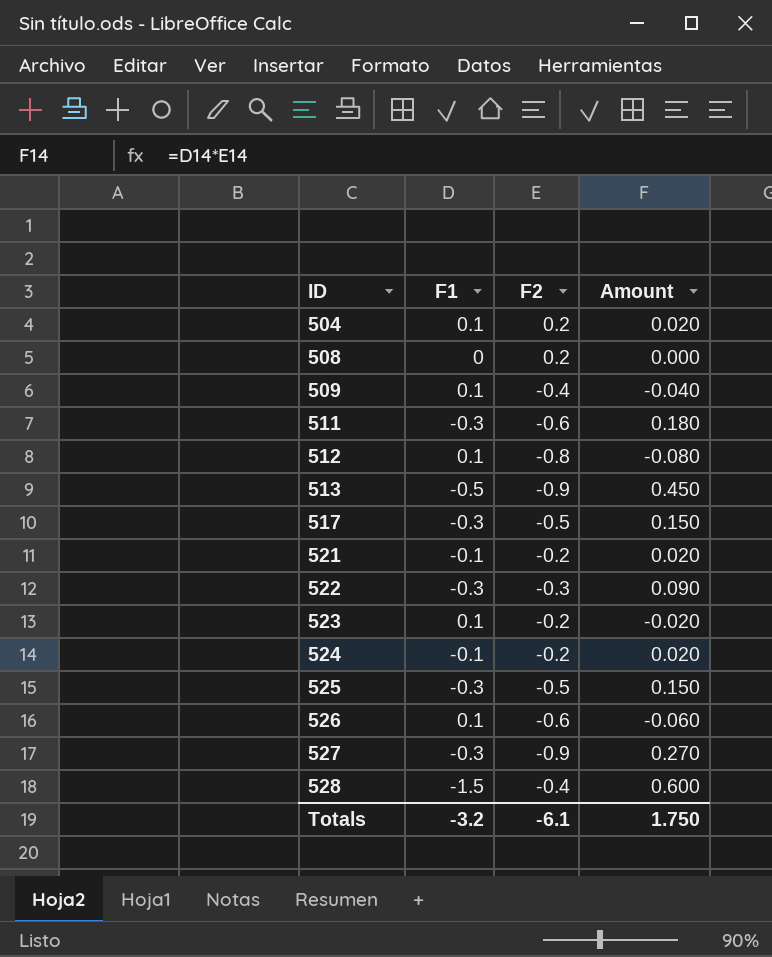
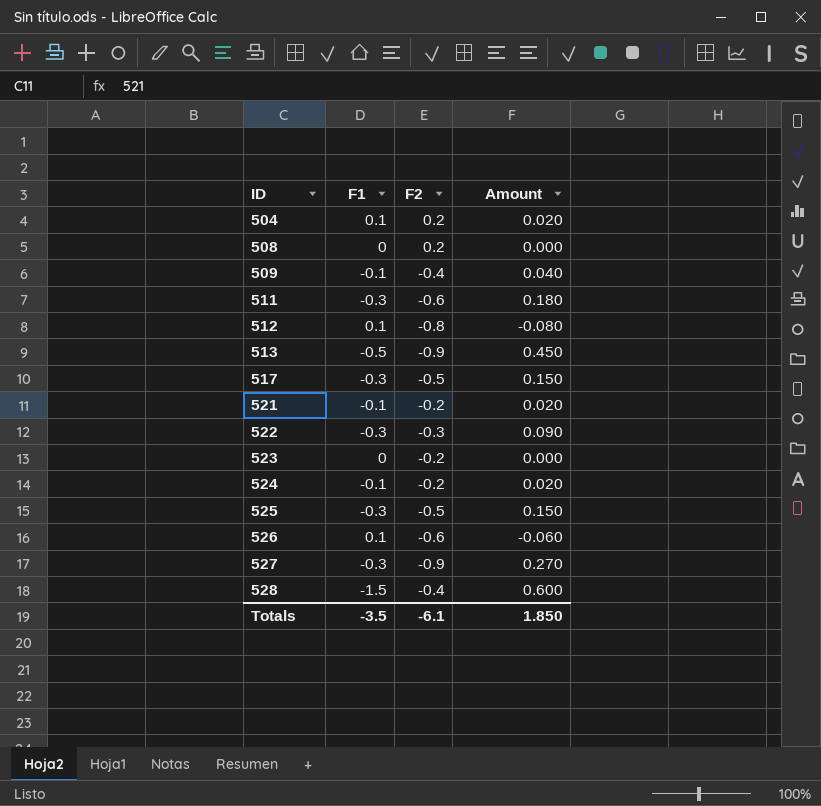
509 | F1: 0.1 -> -0.1
509 | Amount: -0.040 -> 0.040
523 | F1: 0.1 -> 0
523 | Amount: -0.020 -> 0.000
Totals | F1: -3.2 -> -3.5
Totals | Amount: 1.750 -> 1.850

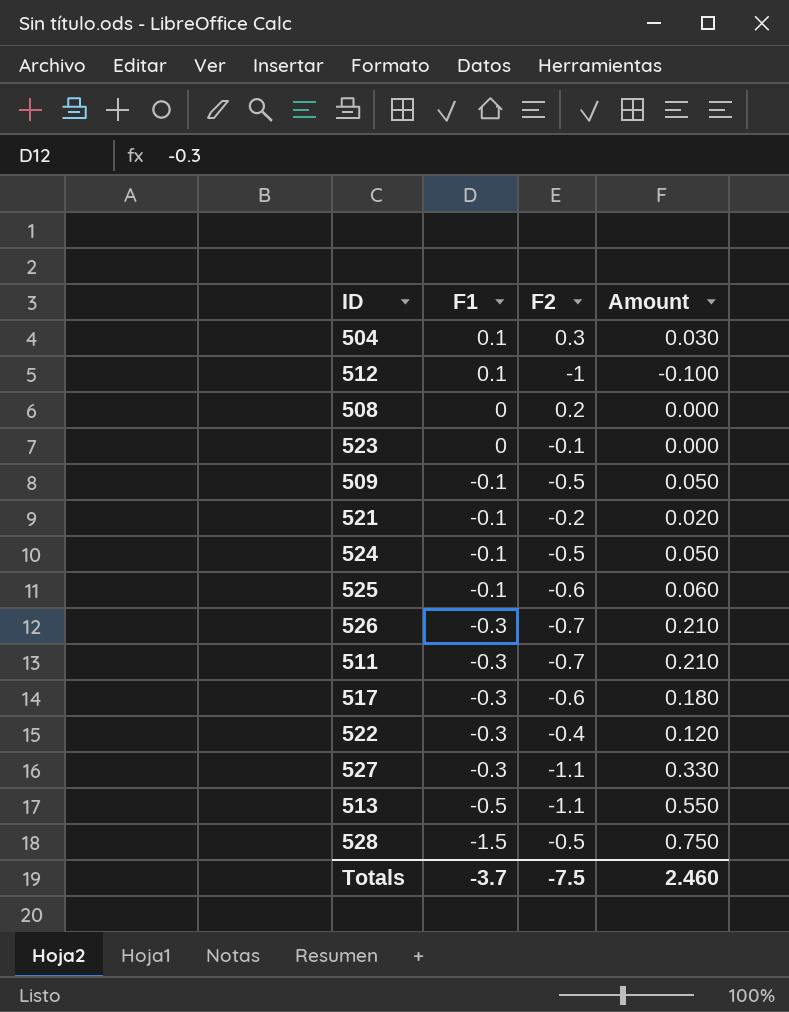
row order: ID ascending -> F1 descending
504 | F2: 0.2 -> 0.3
504 | Amount: 0.020 -> 0.030
512 | F2: -0.8 -> -1
512 | Amount: -0.080 -> -0.100
523 | F2: -0.2 -> -0.1
509 | F2: -0.4 -> -0.5
509 | Amount: 0.040 -> 0.050
524 | F2: -0.2 -> -0.5
524 | Amount: 0.020 -> 0.050
525 | F1: -0.3 -> -0.1
525 | F2: -0.5 -> -0.6
525 | Amount: 0.150 -> 0.060
526 | F1: 0.1 -> -0.3
526 | F2: -0.6 -> -0.7
526 | Amount: -0.060 -> 0.210
511 | F2: -0.6 -> -0.7
511 | Amount: 0.180 -> 0.210
517 | F2: -0.5 -> -0.6
517 | Amount: 0.150 -> 0.180
522 | F2: -0.3 -> -0.4
522 | Amount: 0.090 -> 0.120
527 | F2: -0.9 -> -1.1
527 | Amount: 0.270 -> 0.330
513 | F2: -0.9 -> -1.1
513 | Amount: 0.450 -> 0.550
528 | F2: -0.4 -> -0.5
528 | Amount: 0.600 -> 0.750
Totals | F1: -3.5 -> -3.7
Totals | F2: -6.1 -> -7.5
Totals | Amount: 1.850 -> 2.460

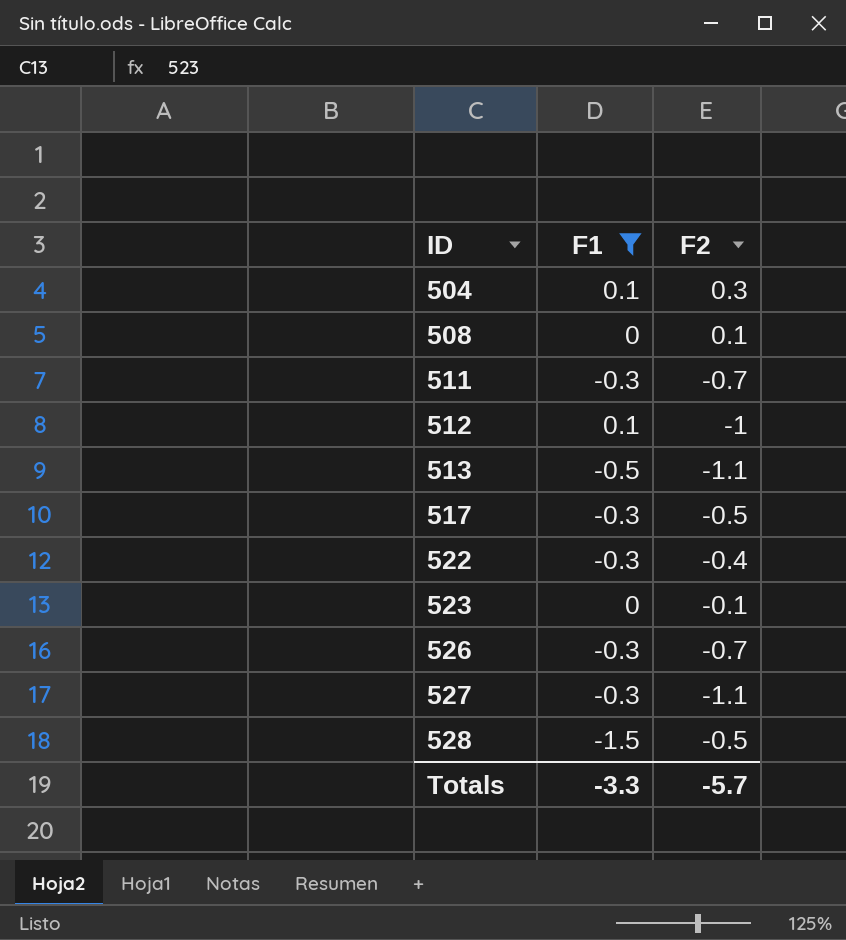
filter: none -> F1 != -0.1
row order: F1 descending -> ID ascending
column Amount | formula: [F1] * [F2] -> none
508 | F2: 0.2 -> 0.1
517 | F2: -0.6 -> -0.5
Totals | F1: -3.7 -> -3.3
Totals | F2: -7.5 -> -5.7

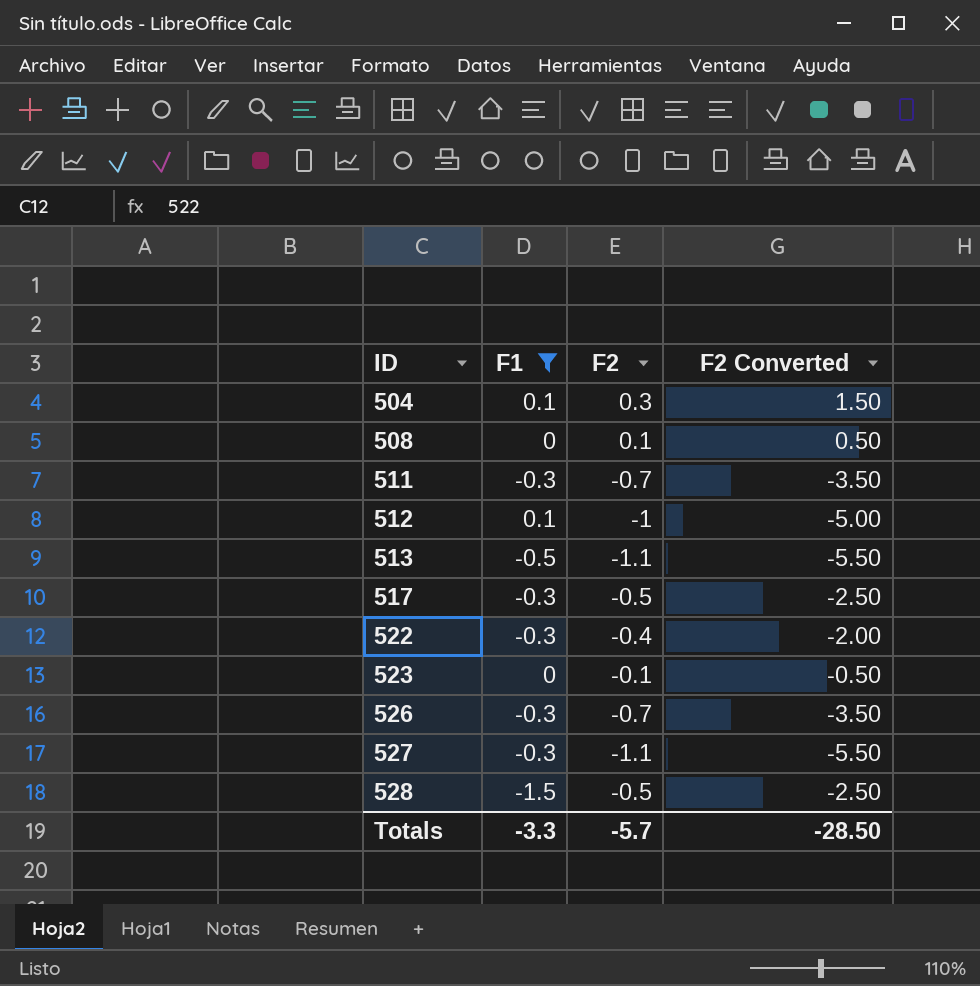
column F2 Converted | formula: none -> [F2] * 5

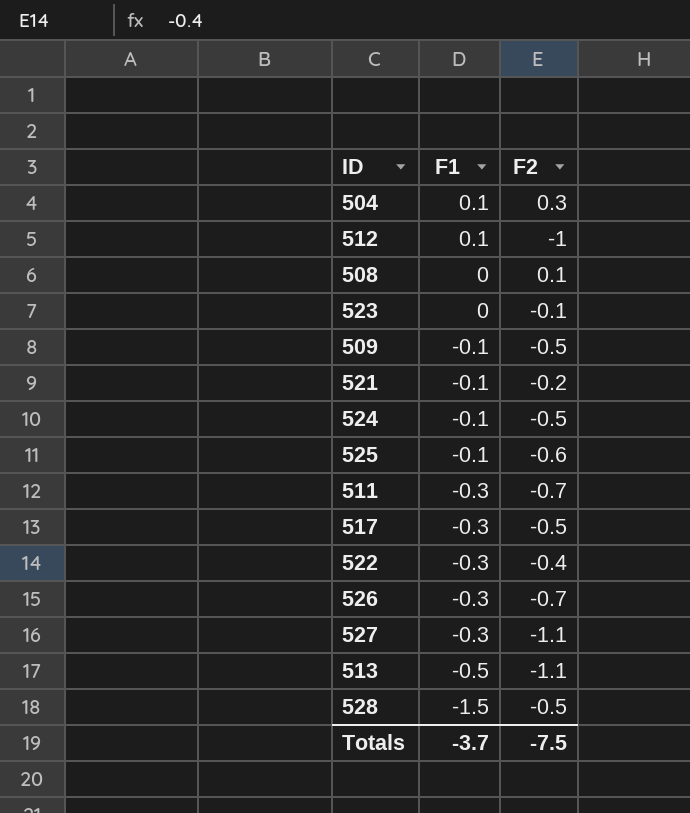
filter: F1 != -0.1 -> none
row order: ID ascending -> F1 descending
column F2 Converted | formula: [F2] * 5 -> none
Totals | F1: -3.3 -> -3.7
Totals | F2: -5.7 -> -7.5

